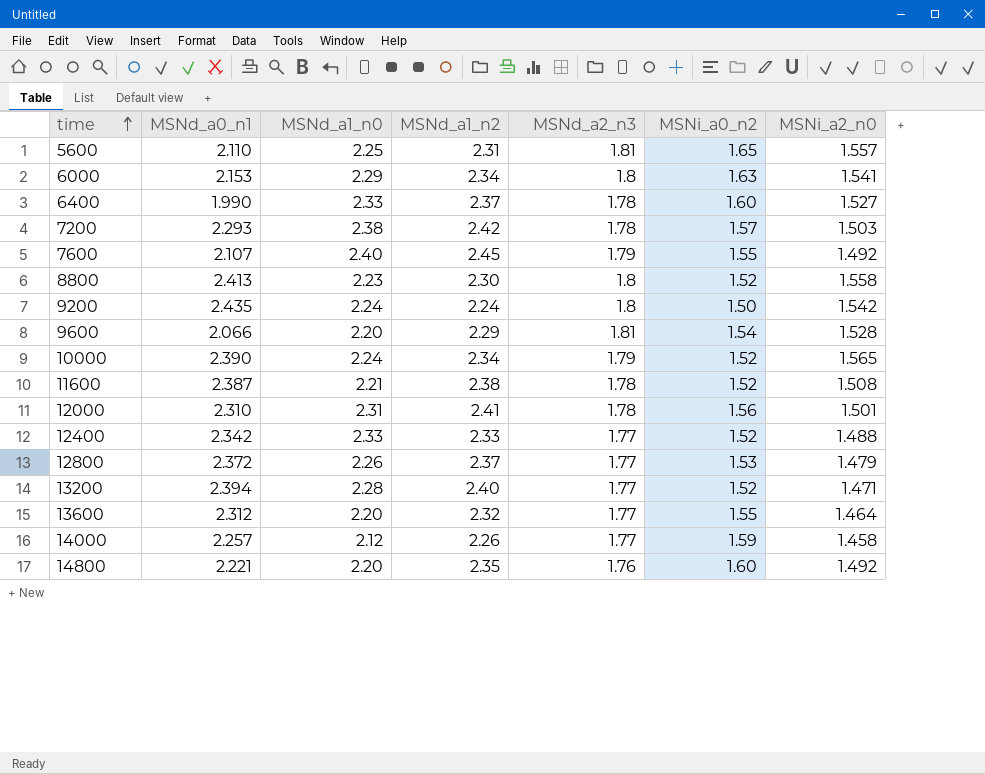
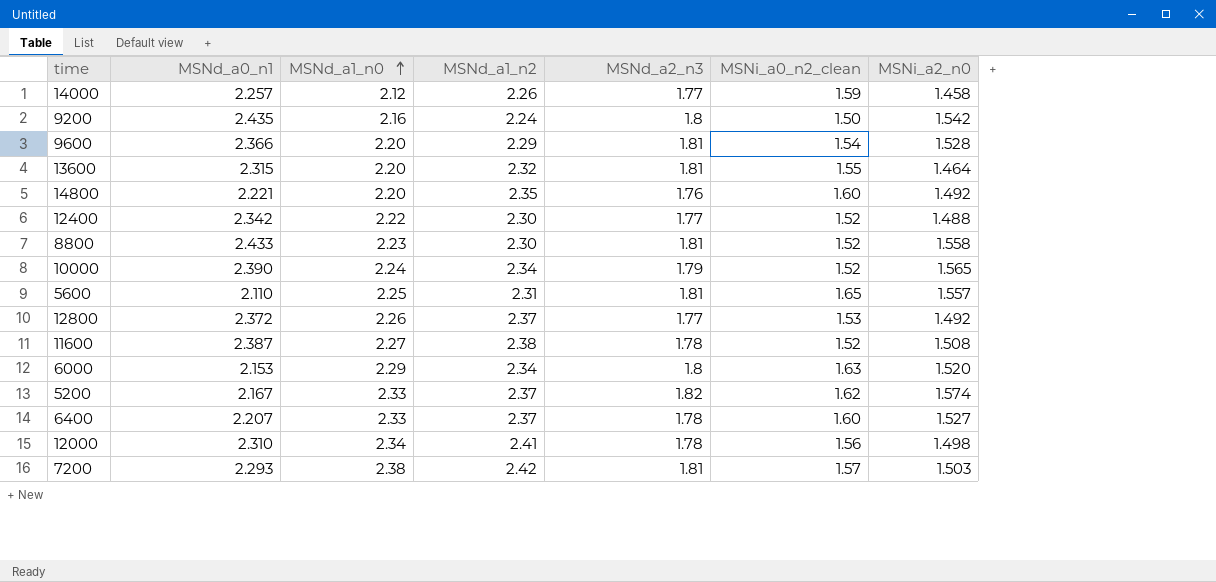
row order: time ascending -> MSNd_a1_n0 ascending
column name: MSNi_a0_n2 -> MSNi_a0_n2_clean
row 7600: 2.107 | 2.40 | 2.45 | 1.79 | 1.55 | 1.492 -> none
row 13200: 2.394 | 2.28 | 2.40 | 1.77 | 1.52 | 1.471 -> none
9200 | MSNd_a1_n0: 2.24 -> 2.16
9600 | MSNd_a0_n1: 2.066 -> 2.366
13600 | MSNd_a0_n1: 2.312 -> 2.315
13600 | MSNd_a2_n3: 1.77 -> 1.81
12400 | MSNd_a1_n0: 2.33 -> 2.22
12400 | MSNd_a1_n2: 2.33 -> 2.30
8800 | MSNd_a0_n1: 2.413 -> 2.433
8800 | MSNd_a2_n3: 1.8 -> 1.81
12800 | MSNi_a2_n0: 1.479 -> 1.492
11600 | MSNd_a1_n0: 2.21 -> 2.27
6000 | MSNi_a2_n0: 1.541 -> 1.520
row 5200: none -> 2.167 | 2.33 | 2.37 | 1.82 | 1.62 | 1.574
6400 | MSNd_a0_n1: 1.990 -> 2.207
12000 | MSNd_a1_n0: 2.31 -> 2.34
12000 | MSNi_a2_n0: 1.501 -> 1.498
7200 | MSNd_a2_n3: 1.78 -> 1.81

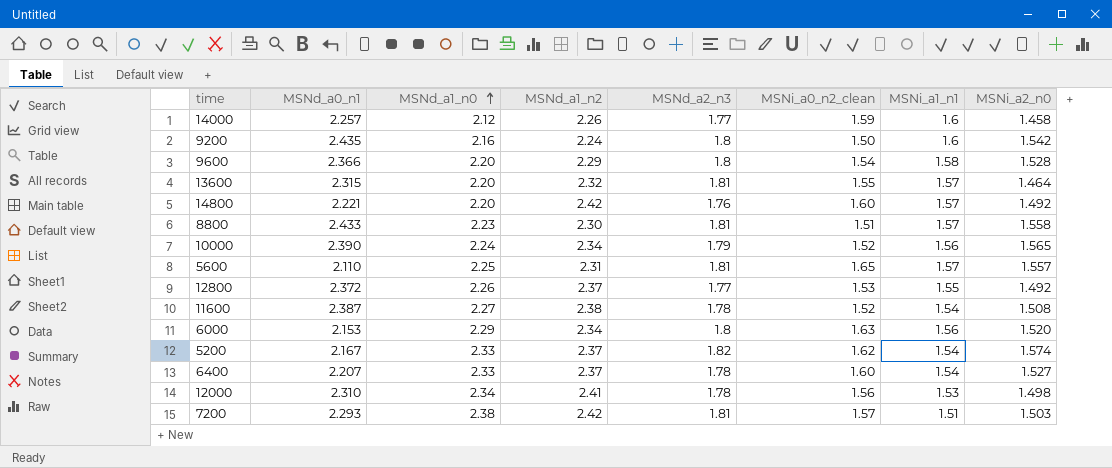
column MSNi_a1_n1 | position: none -> 7
row 12400: 2.342 | 2.22 | 2.30 | 1.77 | 1.52 | 1.488 -> none
9600 | MSNd_a2_n3: 1.81 -> 1.8
14800 | MSNd_a1_n2: 2.35 -> 2.42
8800 | MSNi_a0_n2_clean: 1.52 -> 1.51

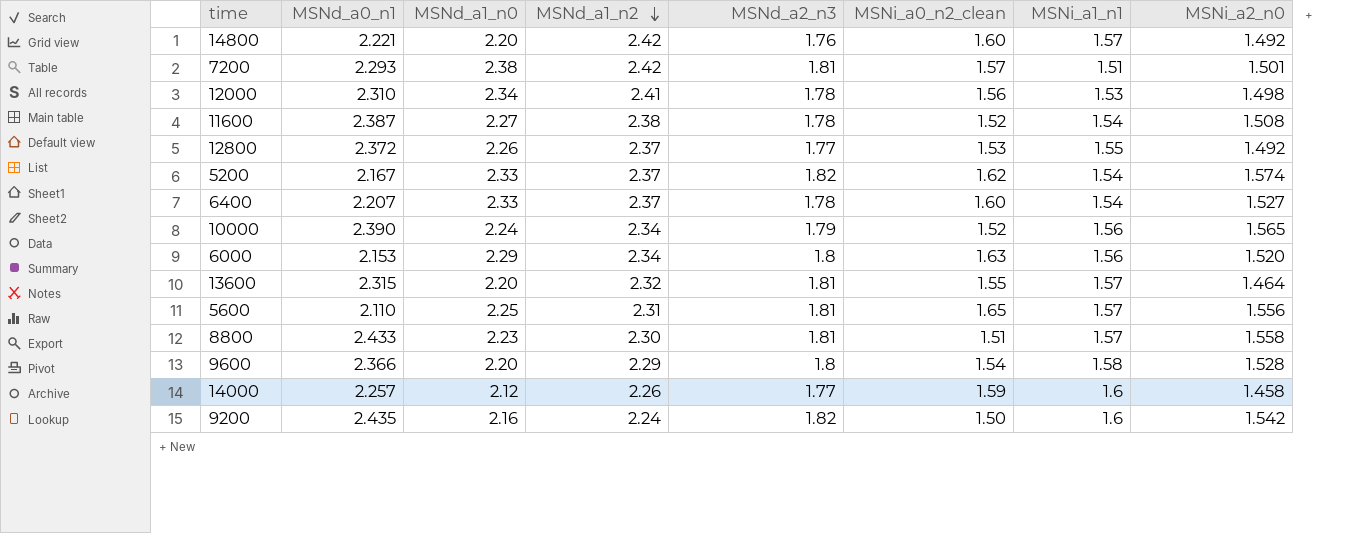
row order: MSNd_a1_n0 ascending -> MSNd_a1_n2 descending
7200 | MSNi_a2_n0: 1.503 -> 1.501
5600 | MSNi_a2_n0: 1.557 -> 1.556
9200 | MSNd_a2_n3: 1.8 -> 1.82

